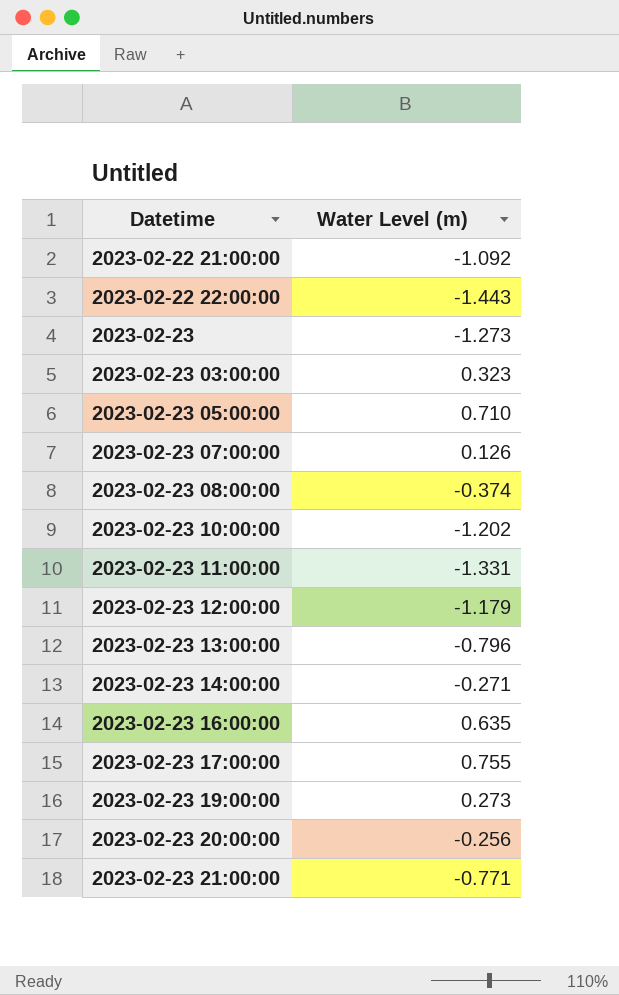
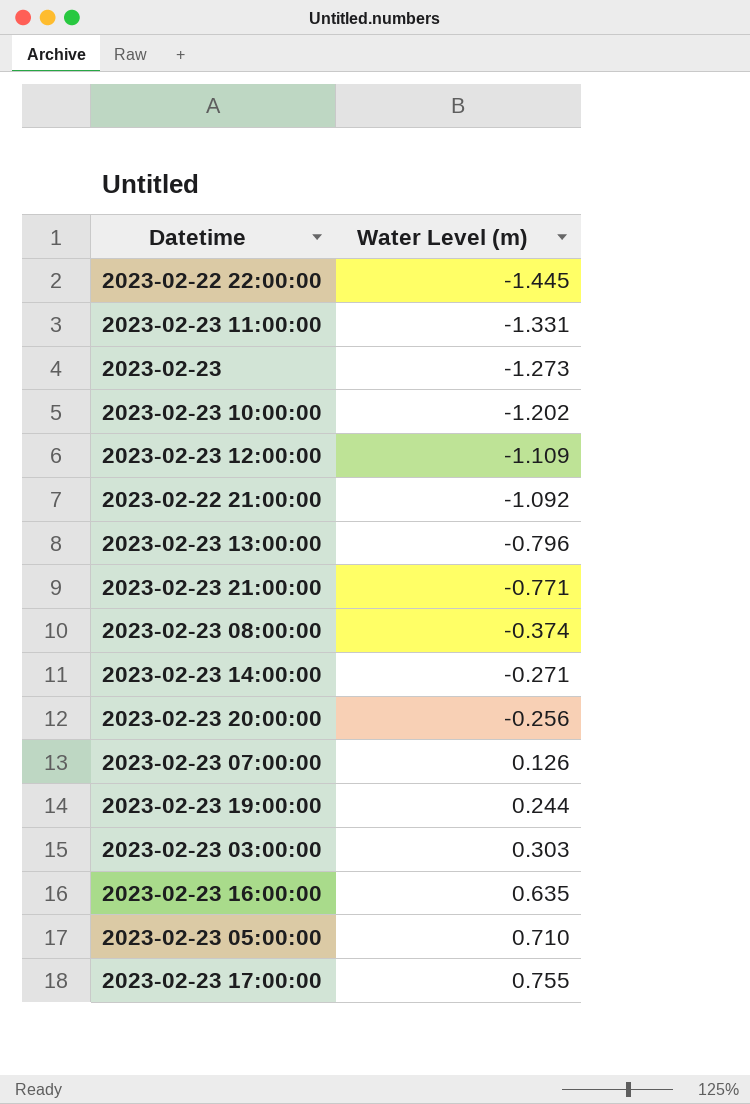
row order: Datetime ascending -> Water Level (m) ascending
2023-02-22 22:00:00 | Water Level (m): -1.443 -> -1.445
2023-02-23 12:00:00 | Water Level (m): -1.179 -> -1.109
2023-02-23 19:00:00 | Water Level (m): 0.273 -> 0.244
2023-02-23 03:00:00 | Water Level (m): 0.323 -> 0.303

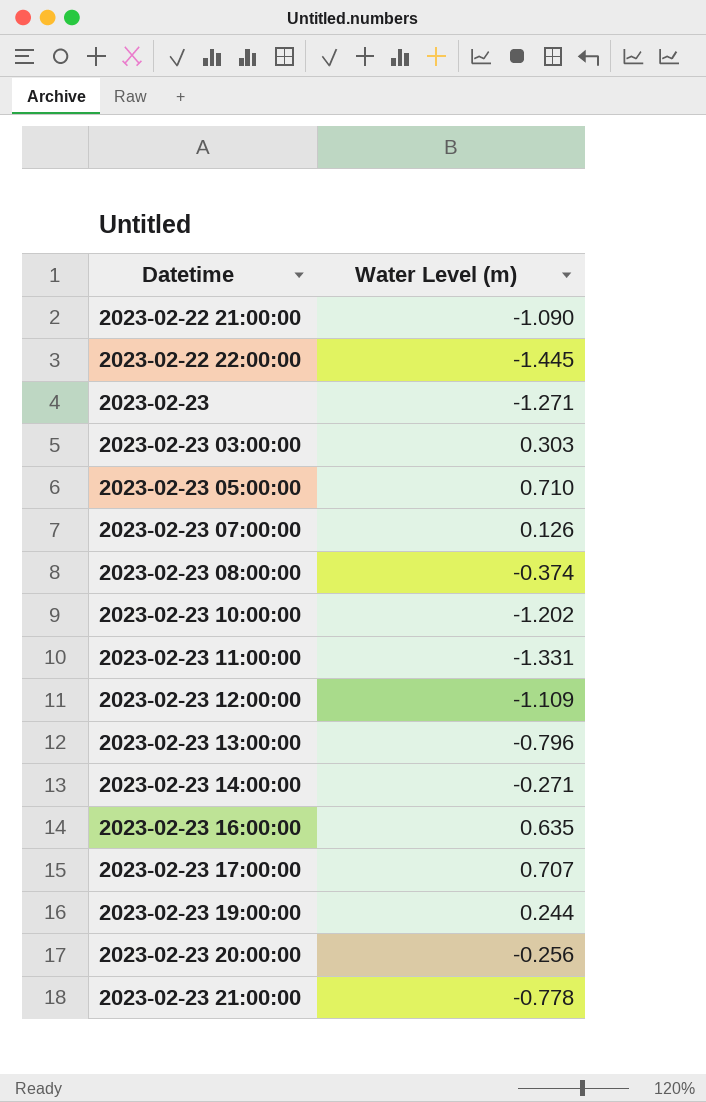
row order: Water Level (m) ascending -> Datetime ascending
2023-02-22 21:00:00 | Water Level (m): -1.092 -> -1.090
2023-02-23 | Water Level (m): -1.273 -> -1.271
2023-02-23 17:00:00 | Water Level (m): 0.755 -> 0.707
2023-02-23 21:00:00 | Water Level (m): -0.771 -> -0.778

